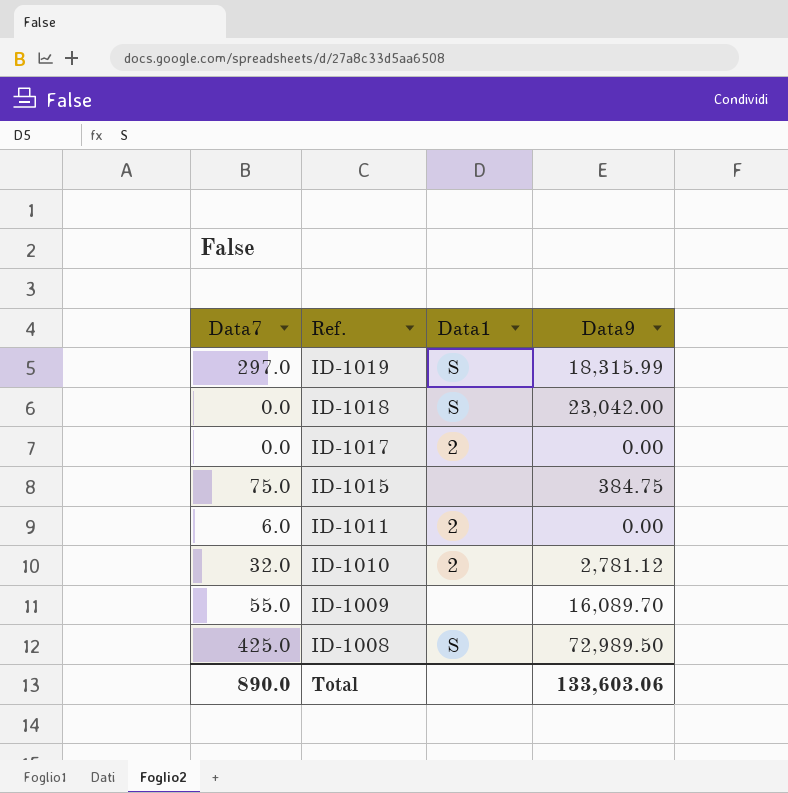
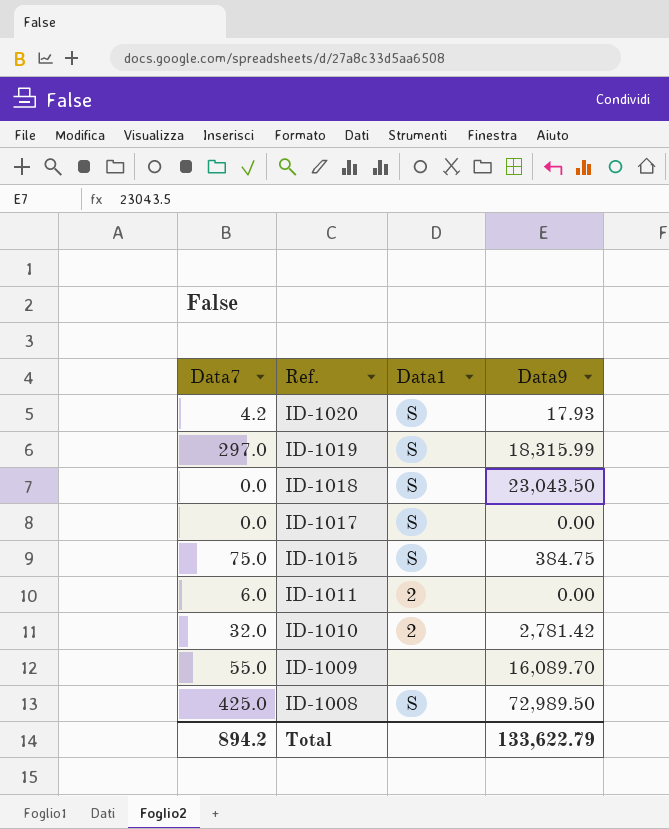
row ID-1020: none -> 4.2 | S | 17.93
ID-1018 | Data9: 23,042.00 -> 23,043.50
ID-1017 | Data1: 2 -> S
ID-1015 | Data1: none -> S
ID-1010 | Data9: 2,781.12 -> 2,781.42
Total | Data7: 890.0 -> 894.2
Total | Data9: 133,603.06 -> 133,622.79

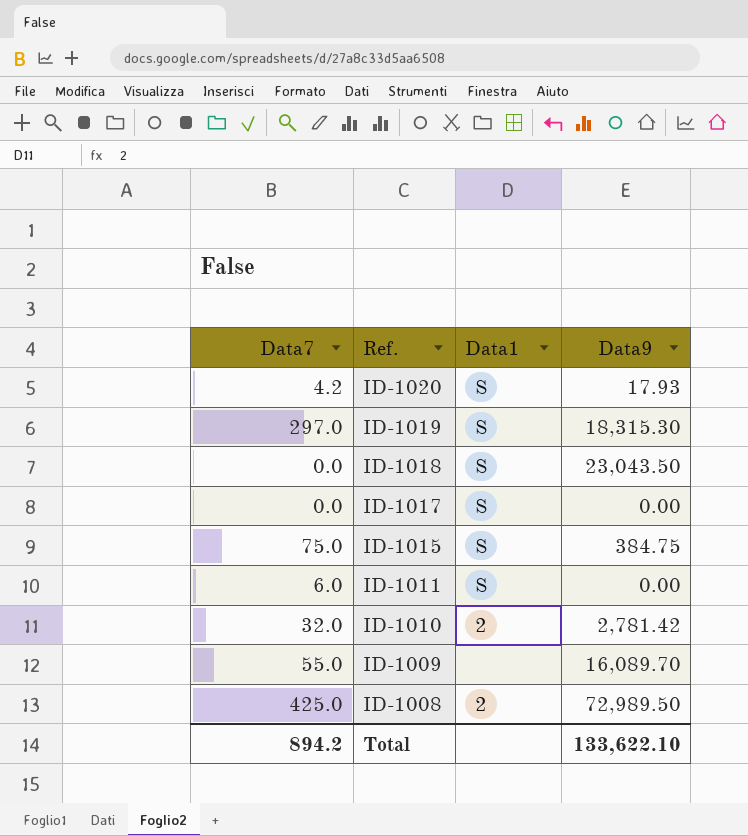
ID-1019 | Data9: 18,315.99 -> 18,315.30
ID-1011 | Data1: 2 -> S
ID-1008 | Data1: S -> 2
Total | Data9: 133,622.79 -> 133,622.10

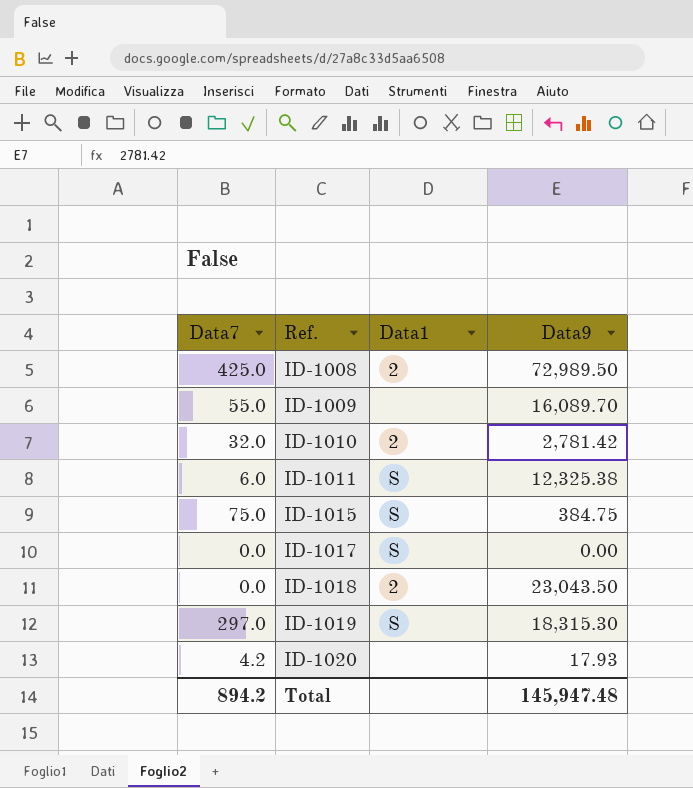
row order: Ref. descending -> Ref. ascending
ID-1011 | Data9: 0.00 -> 12,325.38
ID-1018 | Data1: S -> 2
ID-1020 | Data1: S -> none
Total | Data9: 133,622.10 -> 145,947.48

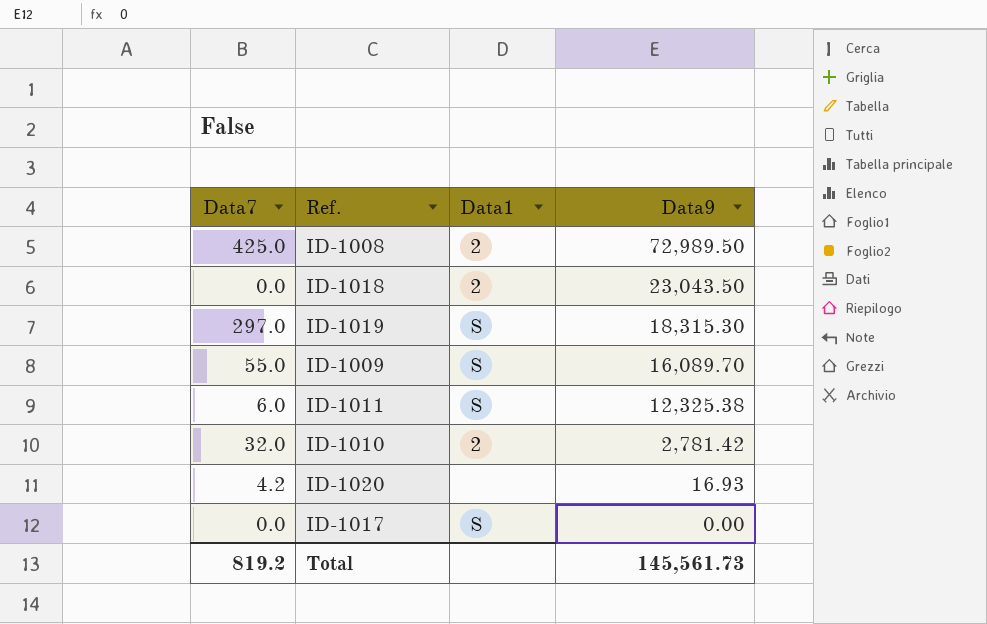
row order: Ref. ascending -> Data9 descending
row ID-1015: 75.0 | S | 384.75 -> none
ID-1009 | Data1: none -> S
ID-1020 | Data9: 17.93 -> 16.93
Total | Data7: 894.2 -> 819.2
Total | Data9: 145,947.48 -> 145,561.73

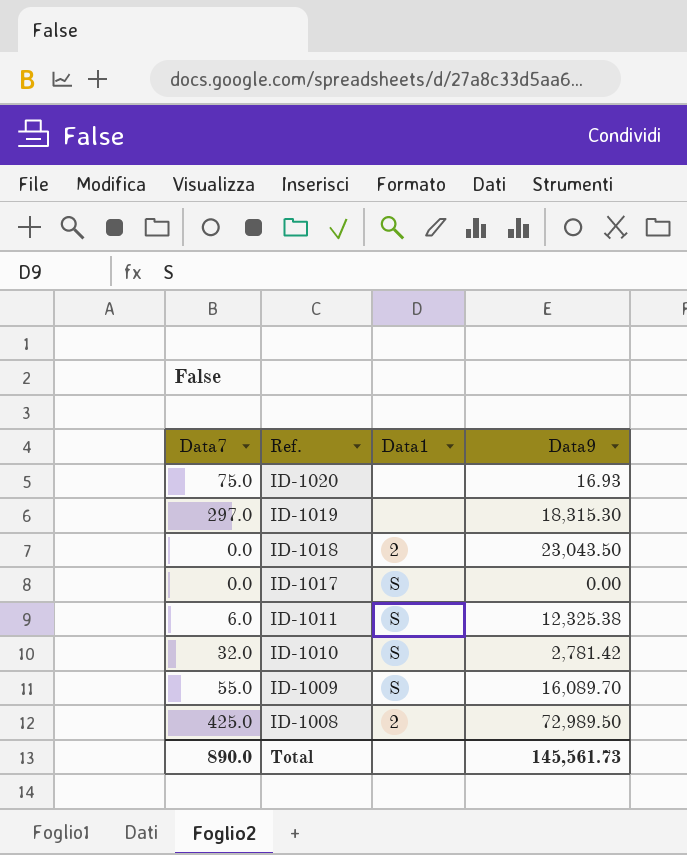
row order: Data9 descending -> Ref. descending
ID-1020 | Data7: 4.2 -> 75.0
ID-1019 | Data1: S -> none
ID-1010 | Data1: 2 -> S
Total | Data7: 819.2 -> 890.0

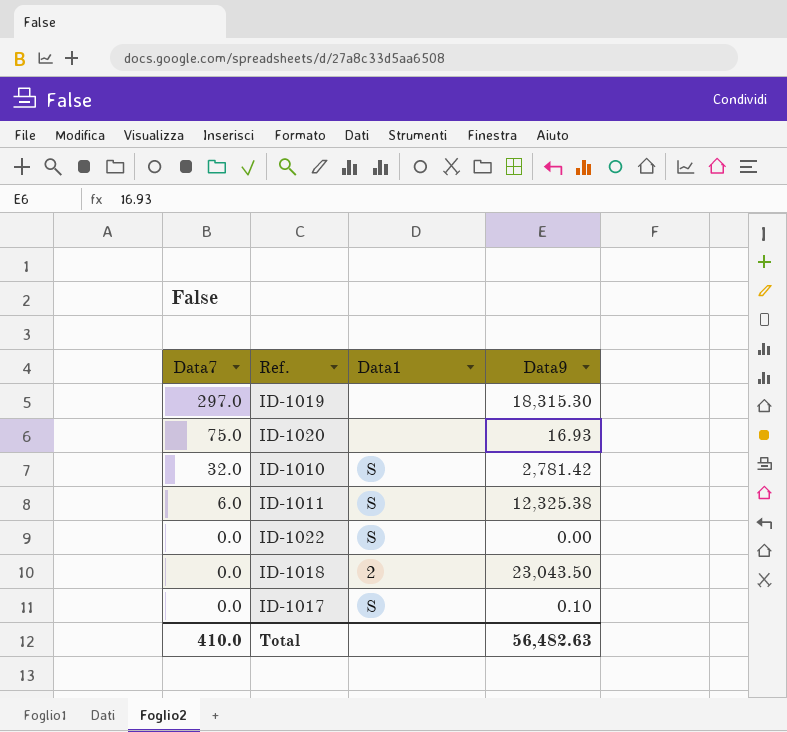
row order: Ref. descending -> Data7 descending
row ID-1009: 55.0 | S | 16,089.70 -> none
row ID-1008: 425.0 | 2 | 72,989.50 -> none
row ID-1022: none -> 0.0 | S | 0.00
ID-1017 | Data9: 0.00 -> 0.10
Total | Data7: 890.0 -> 410.0
Total | Data9: 145,561.73 -> 56,482.63

